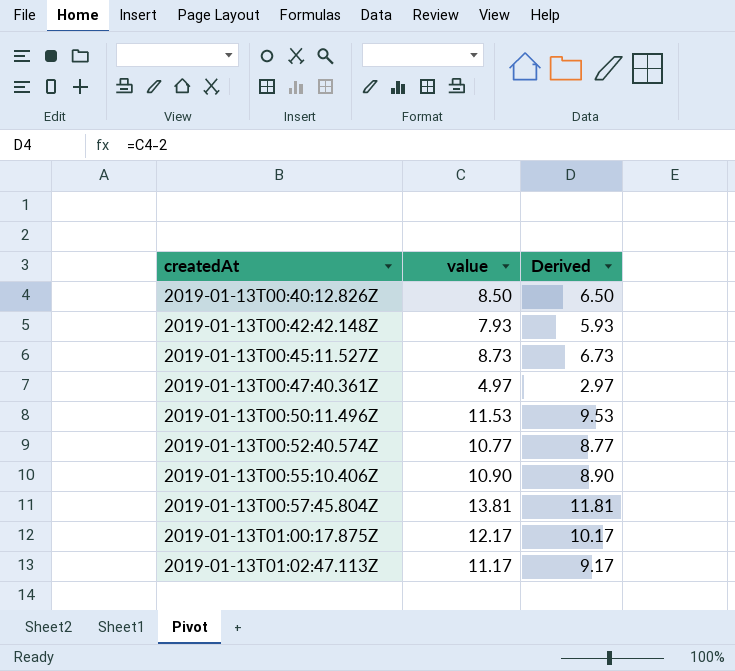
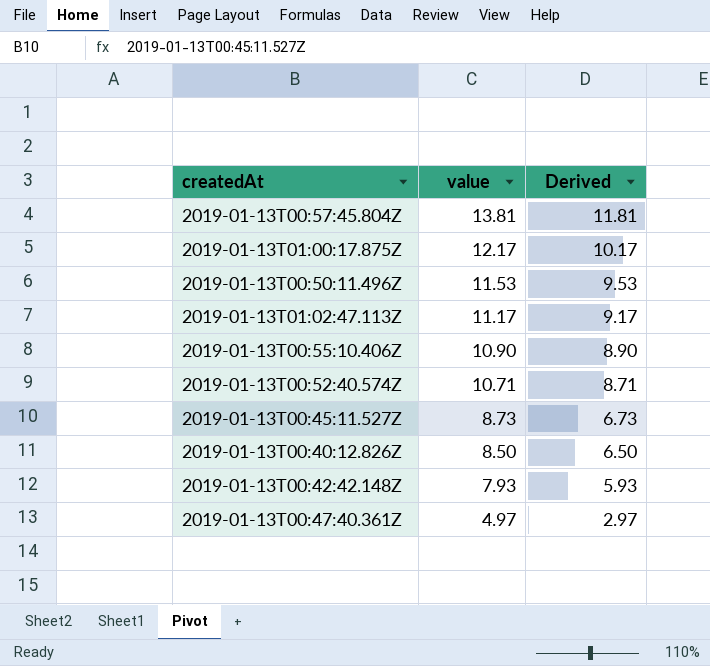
row order: createdAt ascending -> value descending
2019-01-13T00:52:40.574Z | value: 10.77 -> 10.71
2019-01-13T00:52:40.574Z | Derived: 8.77 -> 8.71

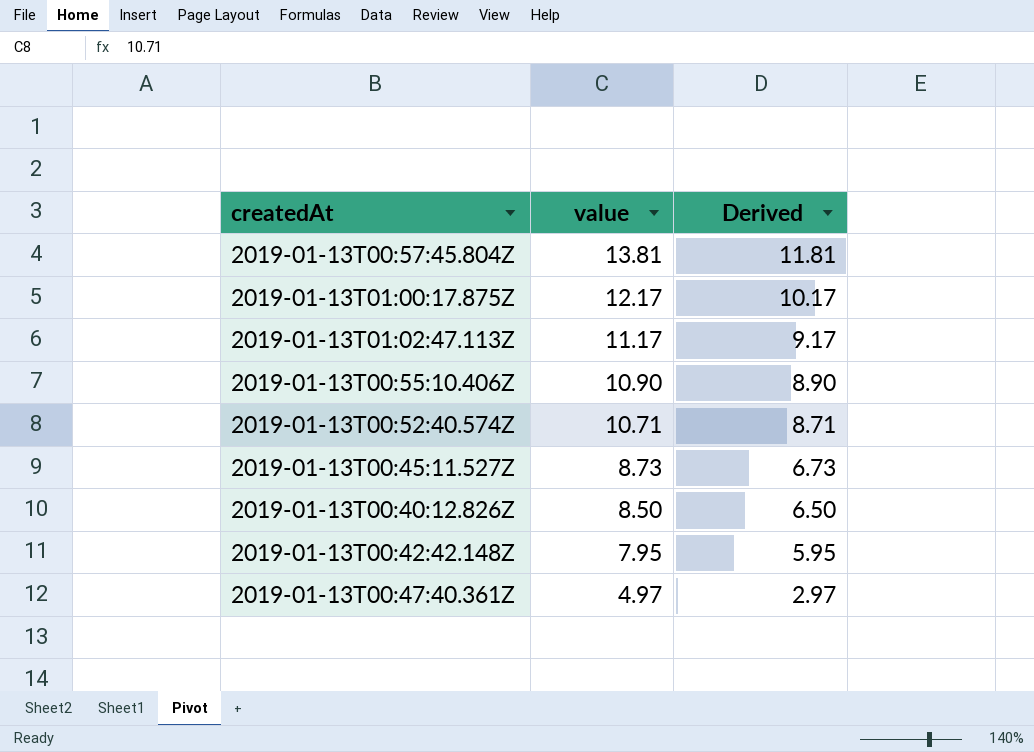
row 2019-01-13T00:50:11.496Z: 11.53 | 9.53 -> none
2019-01-13T00:42:42.148Z | value: 7.93 -> 7.95
2019-01-13T00:42:42.148Z | Derived: 5.93 -> 5.95

